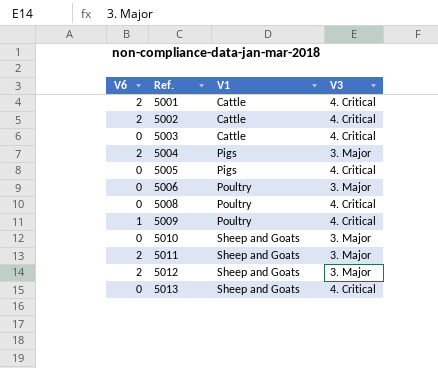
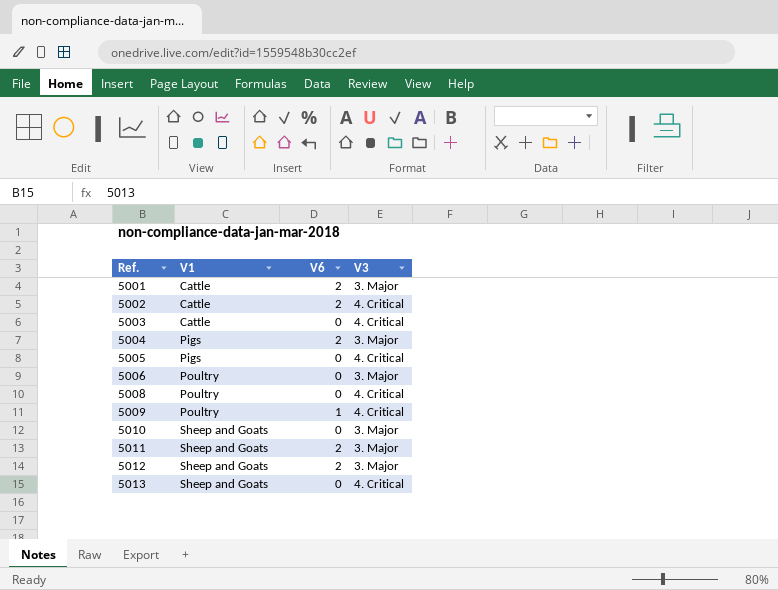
column V6 | position: 1 -> 3
5001 | V3: 4. Critical -> 3. Major

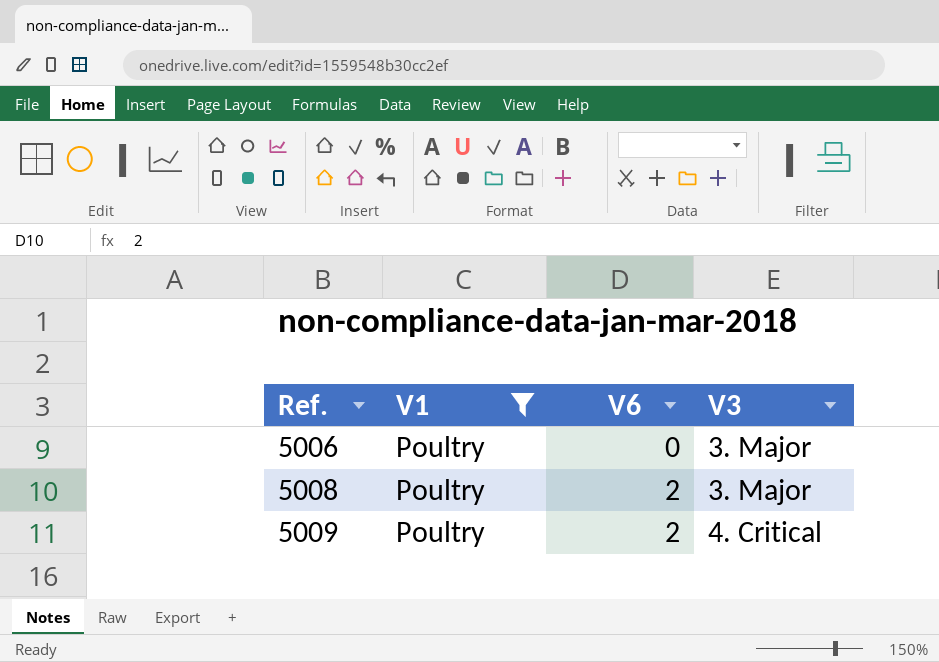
filter: none -> V1 = Poultry
5008 | V6: 0 -> 2
5008 | V3: 4. Critical -> 3. Major
5009 | V6: 1 -> 2

